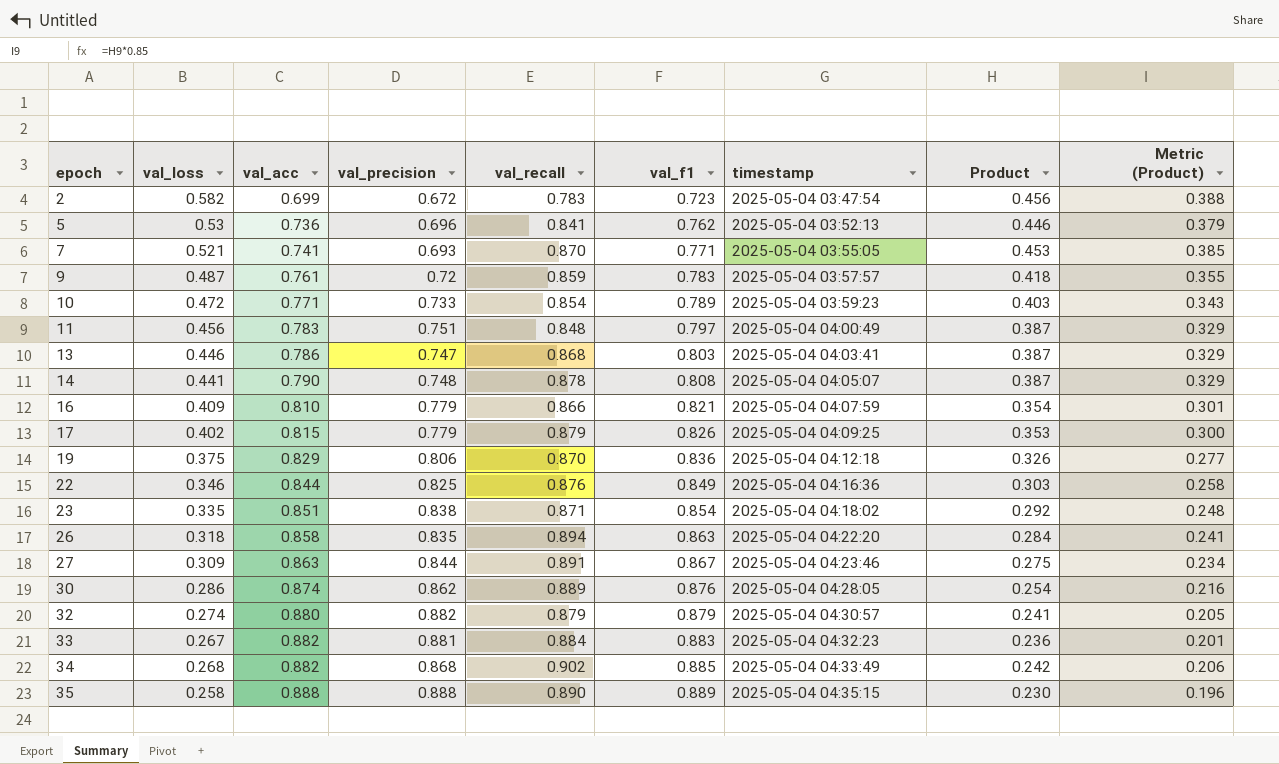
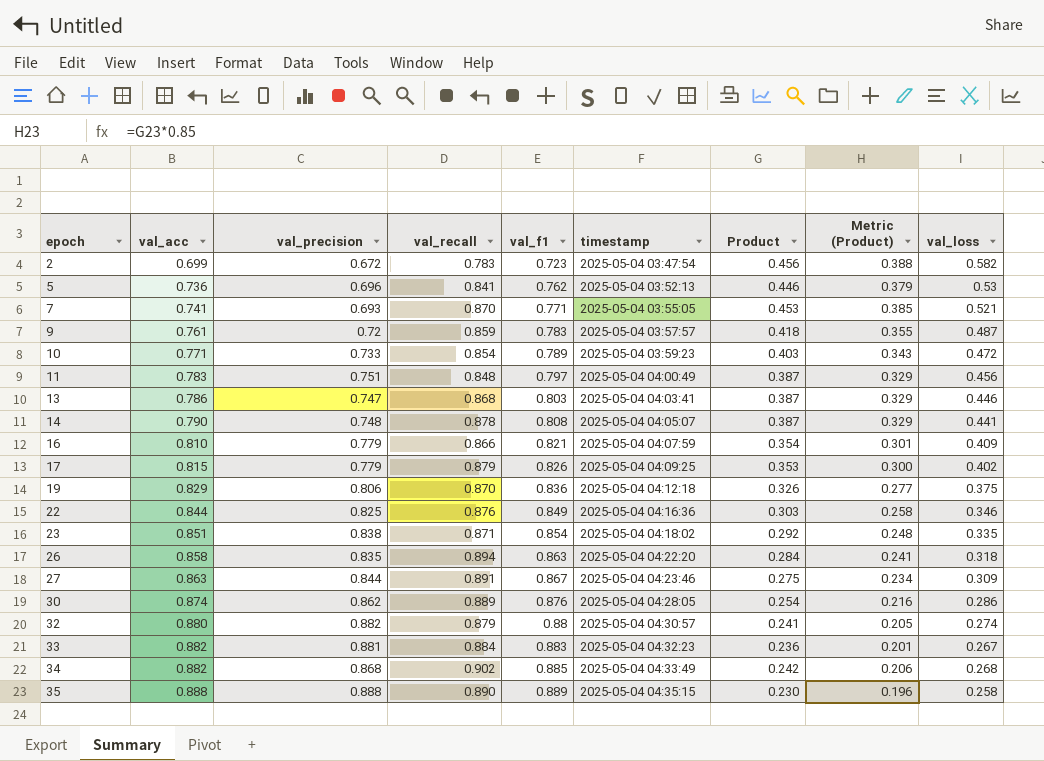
column val_loss | position: 2 -> 9
32 | val_f1: 0.879 -> 0.88

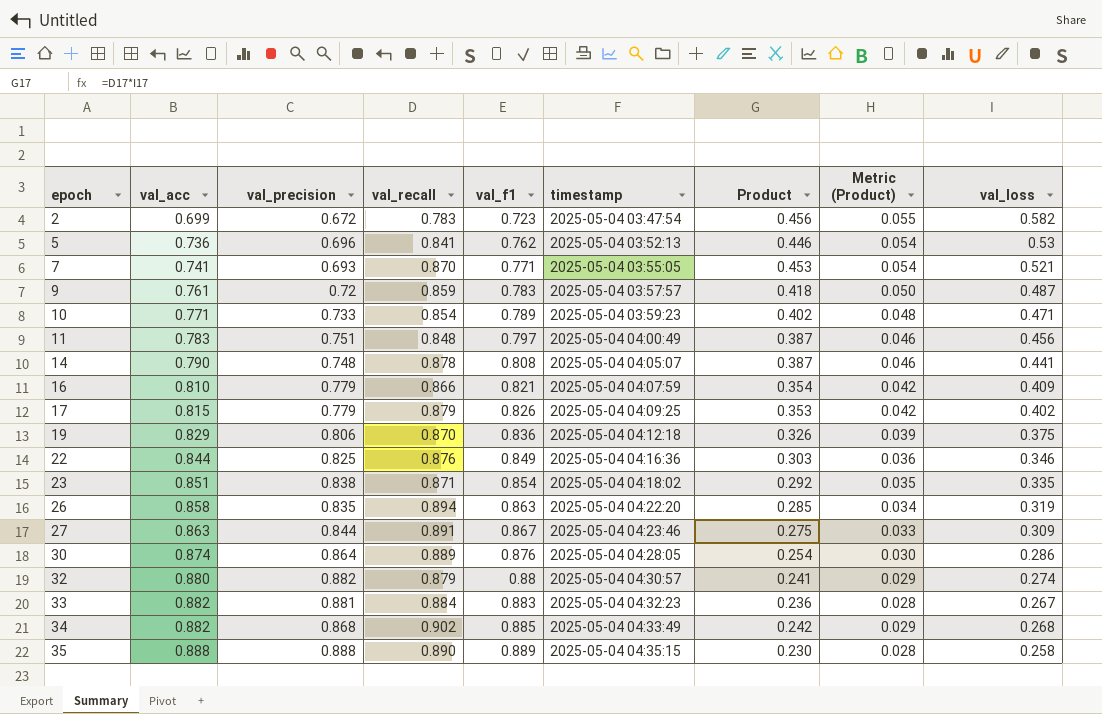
column Metric (Product) | formula: [Product] * 0.85 -> [Product] * 0.12
row 13: 0.786 | 0.747 | 0.868 | 0.803 | 2025-05-04 04:03:41 | 0.387 | 0.329 | 0.446 -> none
10 | Product: 0.403 -> 0.402
10 | val_loss: 0.472 -> 0.471
26 | Product: 0.284 -> 0.285
26 | val_loss: 0.318 -> 0.319
30 | val_precision: 0.862 -> 0.864

